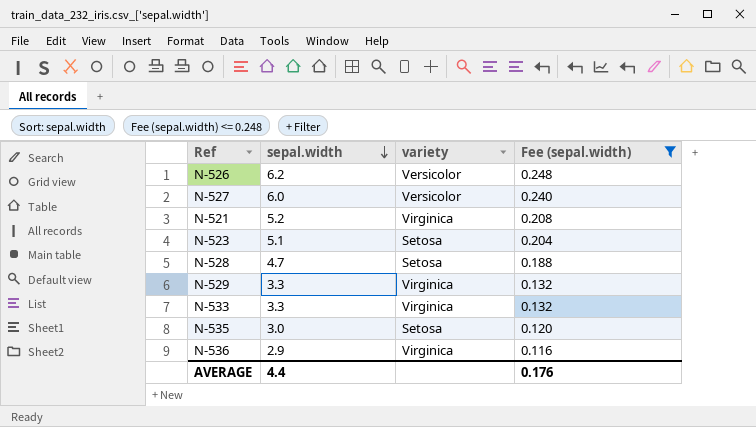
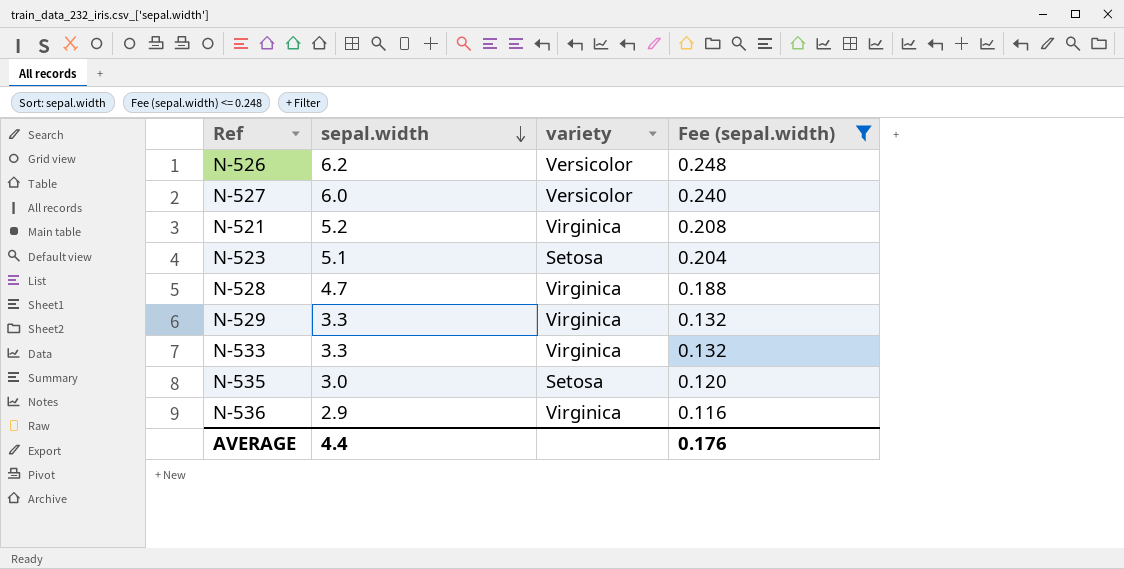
N-528 | variety: Setosa -> Virginica

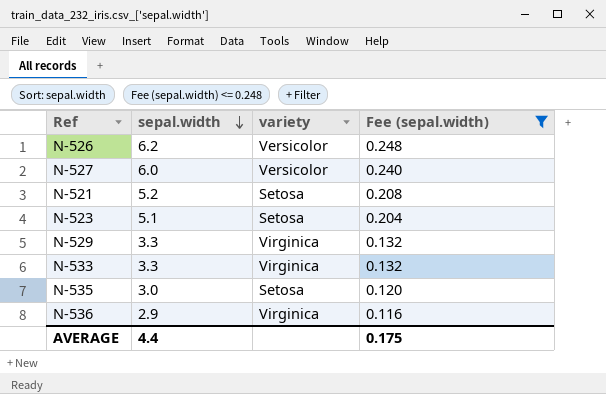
row N-528: 4.7 | Virginica | 0.188 -> none
N-521 | variety: Virginica -> Setosa
AVERAGE | Fee (sepal.width): 0.176 -> 0.175

